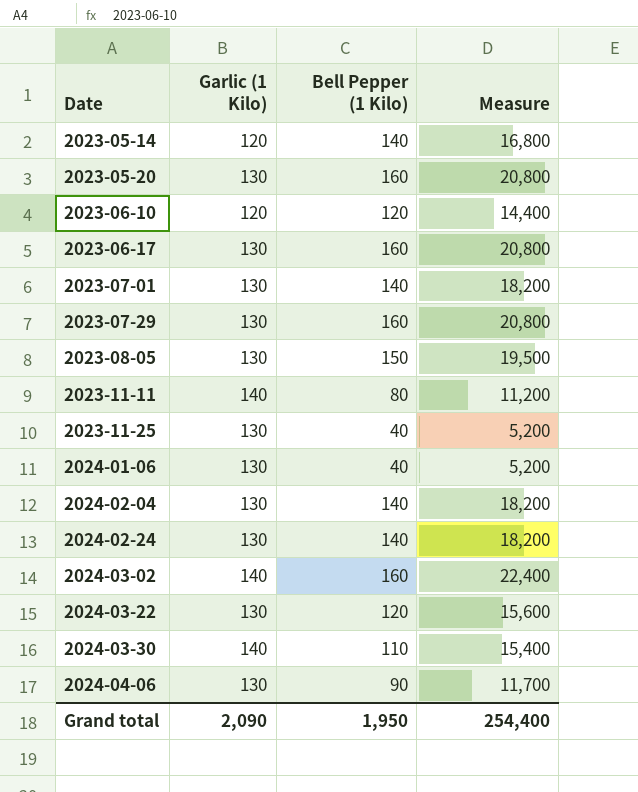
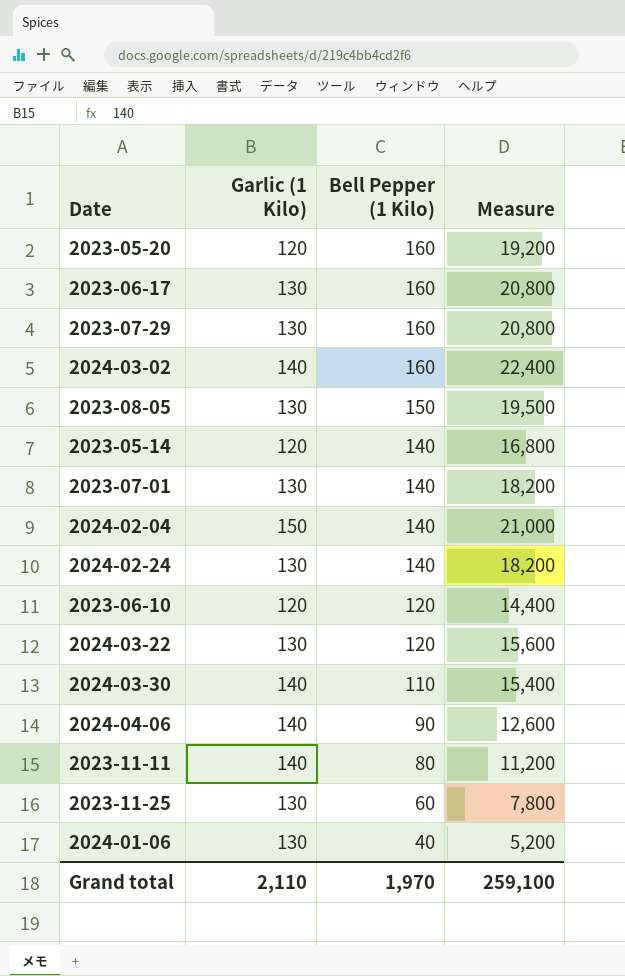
row order: Date ascending -> Bell Pepper (1 Kilo) descending
2023-05-20 | Garlic (1 Kilo): 130 -> 120
2023-05-20 | Measure: 20,800 -> 19,200
2024-02-04 | Garlic (1 Kilo): 130 -> 150
2024-02-04 | Measure: 18,200 -> 21,000
2024-04-06 | Garlic (1 Kilo): 130 -> 140
2024-04-06 | Measure: 11,700 -> 12,600
2023-11-25 | Bell Pepper (1 Kilo): 40 -> 60
2023-11-25 | Measure: 5,200 -> 7,800
Grand total | Garlic (1 Kilo): 2,090 -> 2,110
Grand total | Bell Pepper (1 Kilo): 1,950 -> 1,970
Grand total | Measure: 254,400 -> 259,100

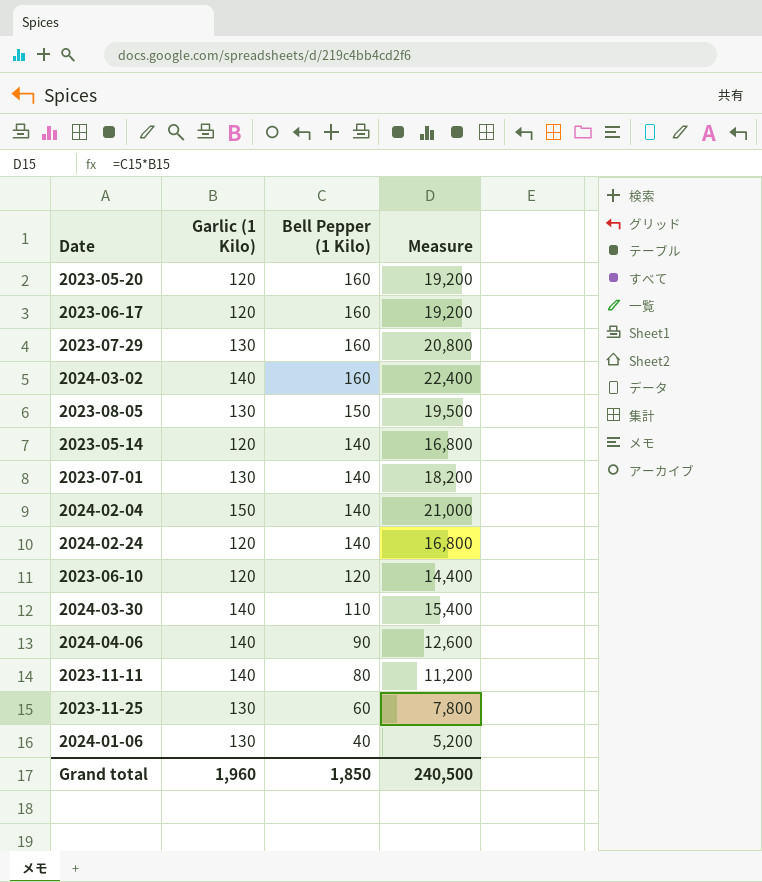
row 2024-03-22: 130 | 120 | 15,600 -> none
2023-06-17 | Garlic (1 Kilo): 130 -> 120
2023-06-17 | Measure: 20,800 -> 19,200
2024-02-24 | Garlic (1 Kilo): 130 -> 120
2024-02-24 | Measure: 18,200 -> 16,800
Grand total | Garlic (1 Kilo): 2,110 -> 1,960
Grand total | Bell Pepper (1 Kilo): 1,970 -> 1,850
Grand total | Measure: 259,100 -> 240,500

